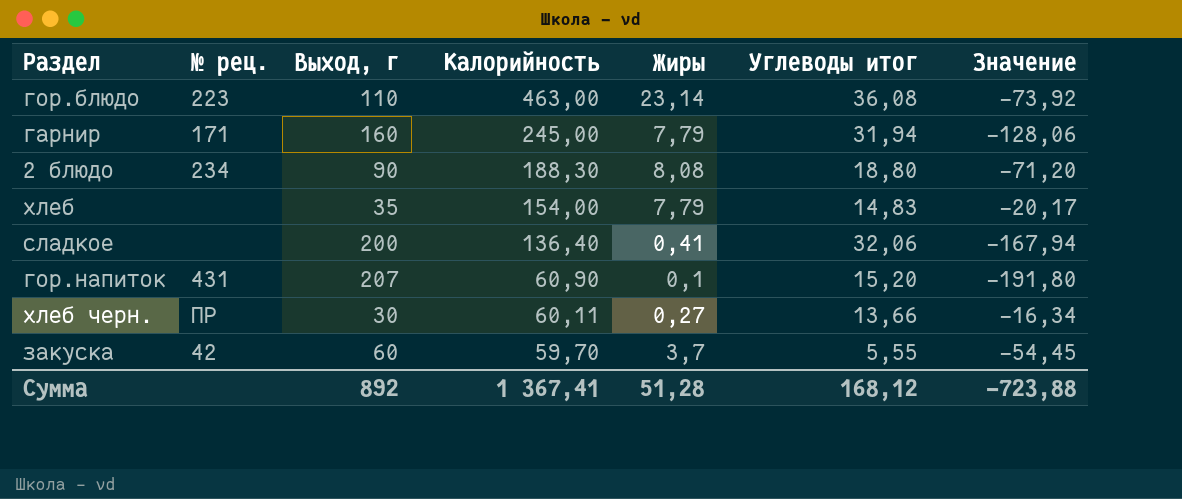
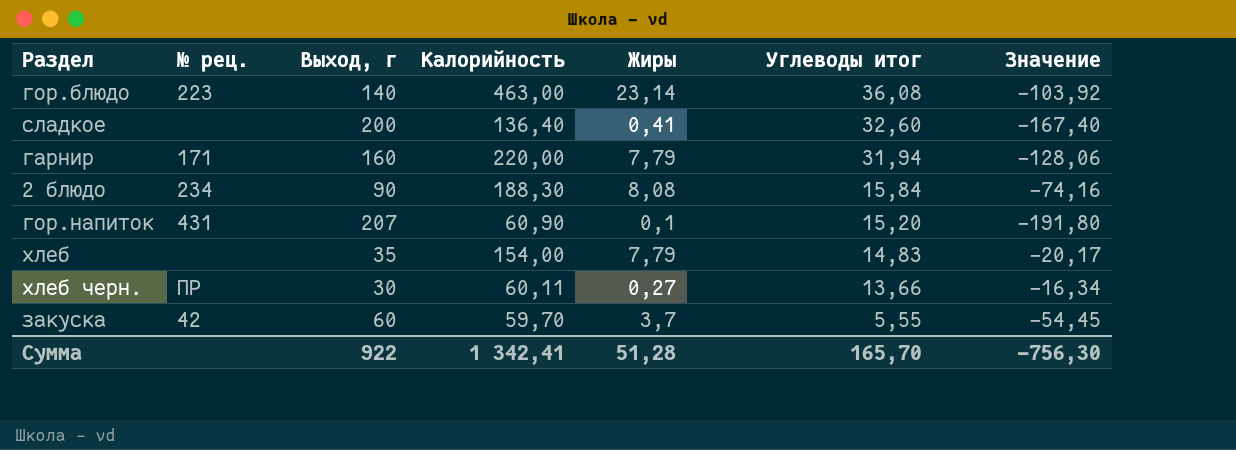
row order: Калорийность descending -> Углеводы итог descending
гор.блюдо | Выход, г: 110 -> 140
гор.блюдо | Значение: -73,92 -> -103,92
сладкое | Углеводы итог: 32,06 -> 32,60
сладкое | Значение: -167,94 -> -167,40
гарнир | Калорийность: 245,00 -> 220,00
2 блюдо | Углеводы итог: 18,80 -> 15,84
2 блюдо | Значение: -71,20 -> -74,16
Сумма | Выход, г: 892 -> 922
Сумма | Калорийность: 1 367,41 -> 1 342,41
Сумма | Углеводы итог: 168,12 -> 165,70
Сумма | Значение: -723,88 -> -756,30

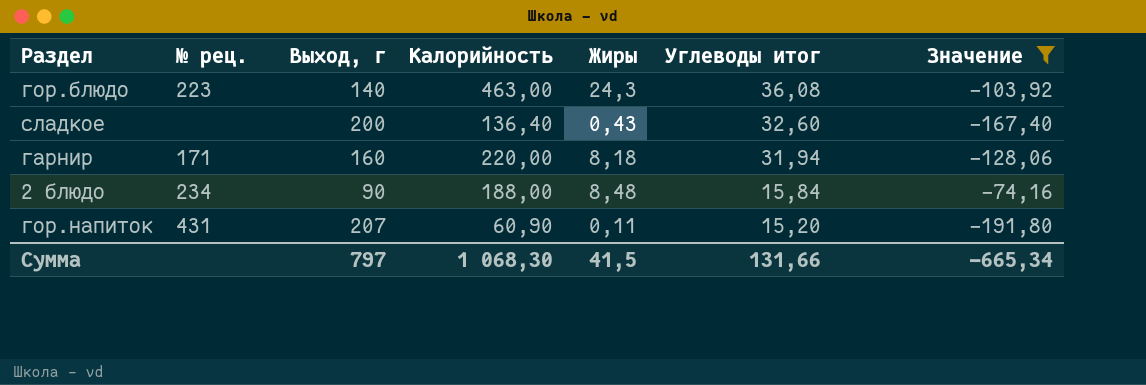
filter: none -> Значение <= -74,16
гор.блюдо | Жиры: 23,14 -> 24,3
сладкое | Жиры: 0,41 -> 0,43
гарнир | Жиры: 7,79 -> 8,18
2 блюдо | Калорийность: 188,30 -> 188,00
2 блюдо | Жиры: 8,08 -> 8,48
гор.напиток | Жиры: 0,1 -> 0,11
Сумма | Выход, г: 922 -> 797
Сумма | Калорийность: 1 342,41 -> 1 068,30
Сумма | Жиры: 51,28 -> 41,5
Сумма | Углеводы итог: 165,70 -> 131,66
Сумма | Значение: -756,30 -> -665,34

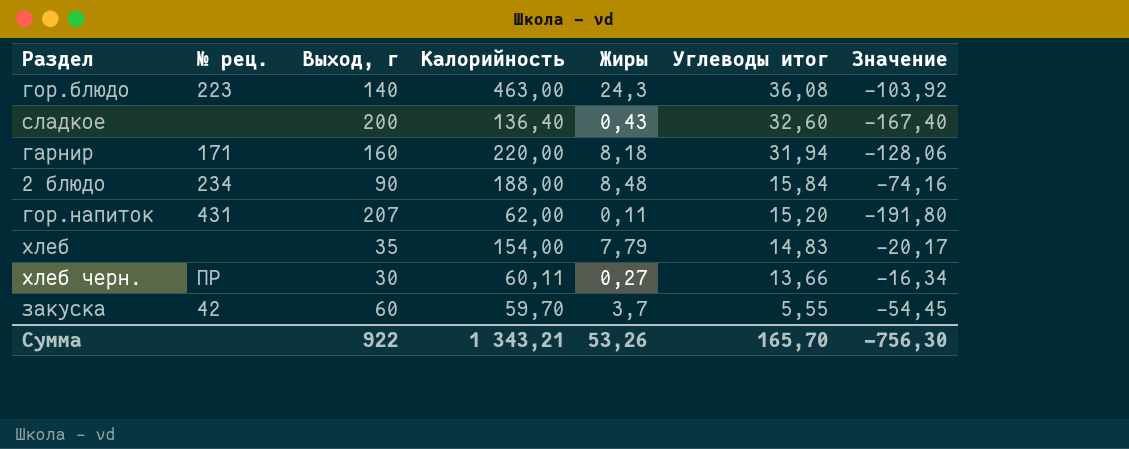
filter: Значение <= -74,16 -> none
гор.напиток | Калорийность: 60,90 -> 62,00
Сумма | Выход, г: 797 -> 922
Сумма | Калорийность: 1 068,30 -> 1 343,21
Сумма | Жиры: 41,5 -> 53,26
Сумма | Углеводы итог: 131,66 -> 165,70
Сумма | Значение: -665,34 -> -756,30

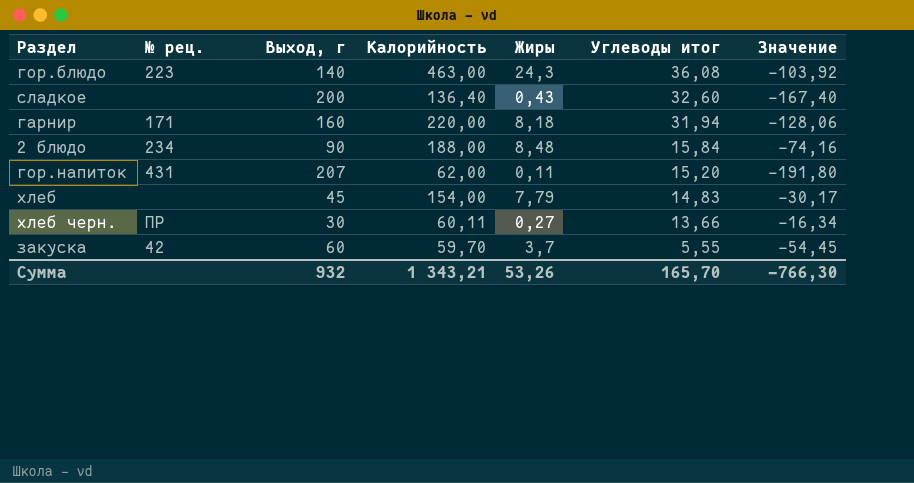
хлеб | Выход, г: 35 -> 45
хлеб | Значение: -20,17 -> -30,17
Сумма | Выход, г: 922 -> 932
Сумма | Значение: -756,30 -> -766,30

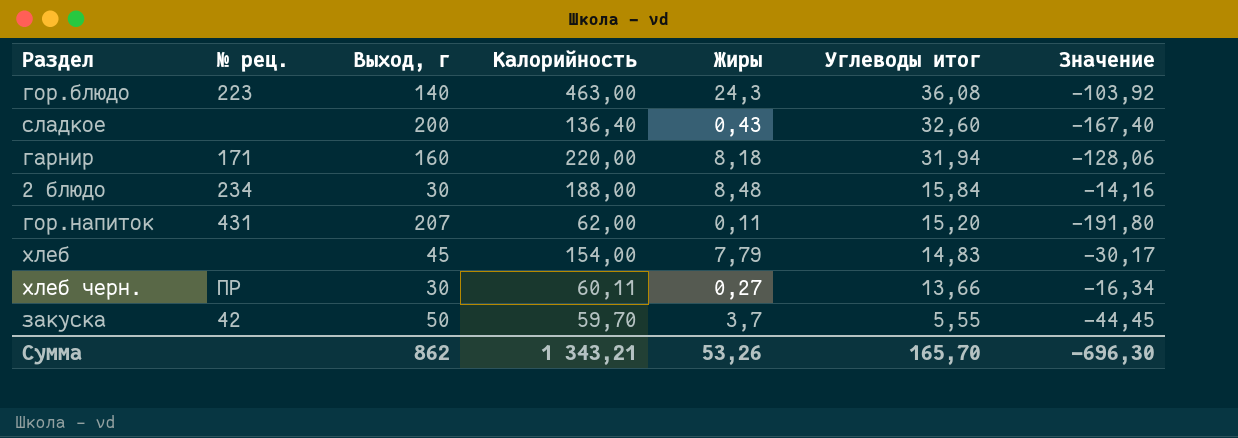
2 блюдо | Выход, г: 90 -> 30
2 блюдо | Значение: -74,16 -> -14,16
закуска | Выход, г: 60 -> 50
закуска | Значение: -54,45 -> -44,45
Сумма | Выход, г: 932 -> 862
Сумма | Значение: -766,30 -> -696,30

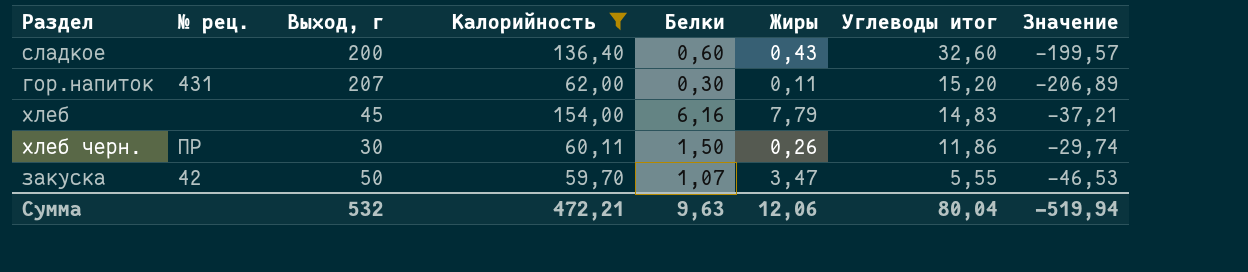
filter: none -> Калорийность <= 154,00
column Белки | position: none -> 5
column Значение | formula: [Углеводы итог] - [Выход, г] -> [Жиры] - [Выход, г]
хлеб черн. | Жиры: 0,27 -> 0,26
хлеб черн. | Углеводы итог: 13,66 -> 11,86
закуска | Жиры: 3,7 -> 3,47
Сумма | Выход, г: 862 -> 532
Сумма | Калорийность: 1 343,21 -> 472,21
Сумма | Жиры: 53,26 -> 12,06
Сумма | Углеводы итог: 165,70 -> 80,04
Сумма | Значение: -696,30 -> -519,94

